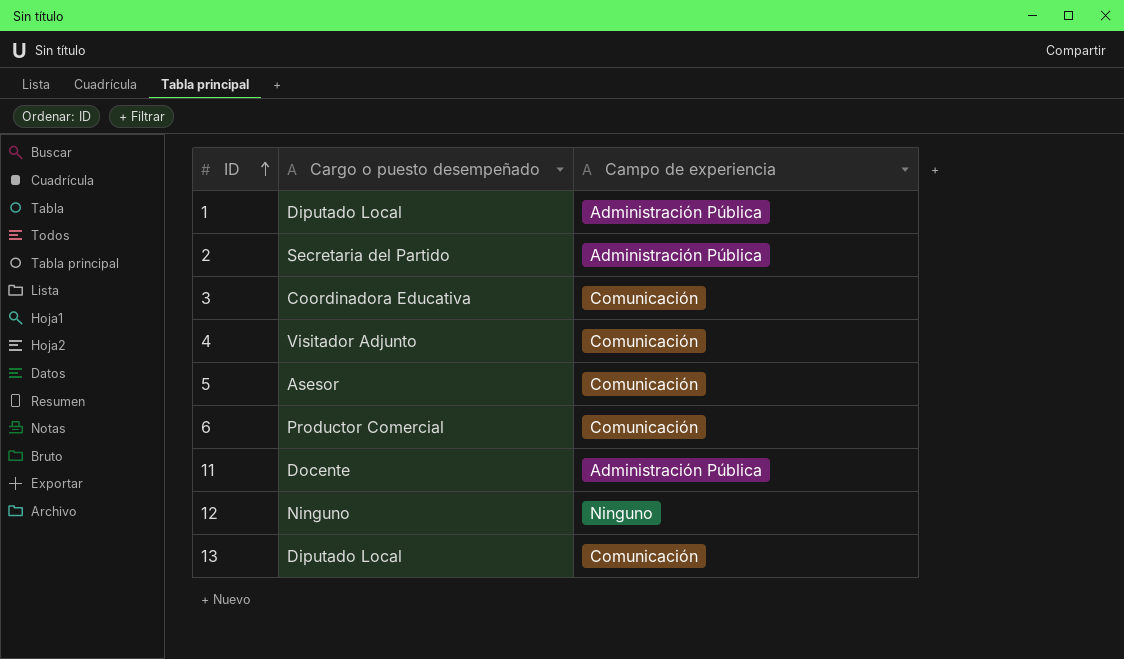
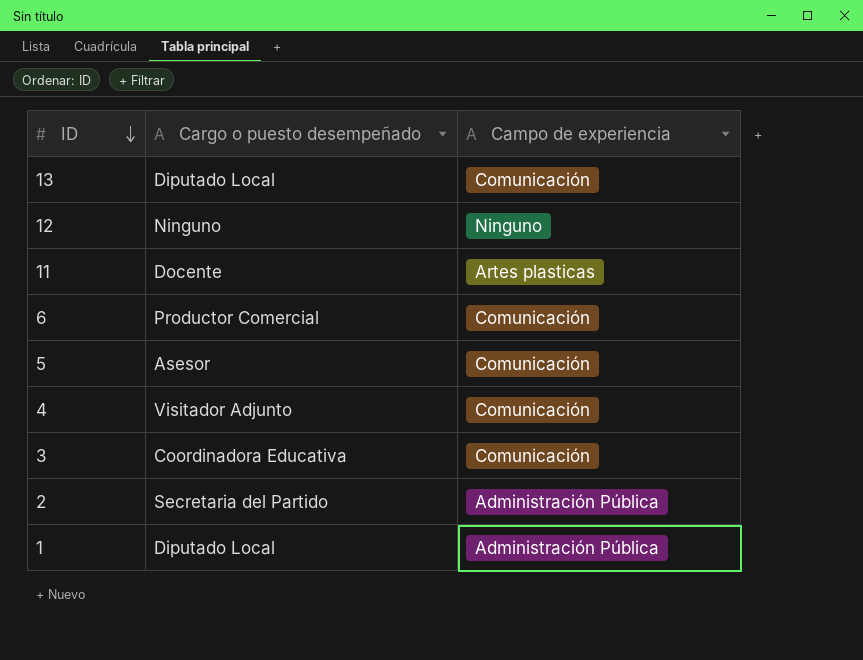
row order: ID ascending -> ID descending
11 | Campo de experiencia: Administración Pública -> Artes plasticas

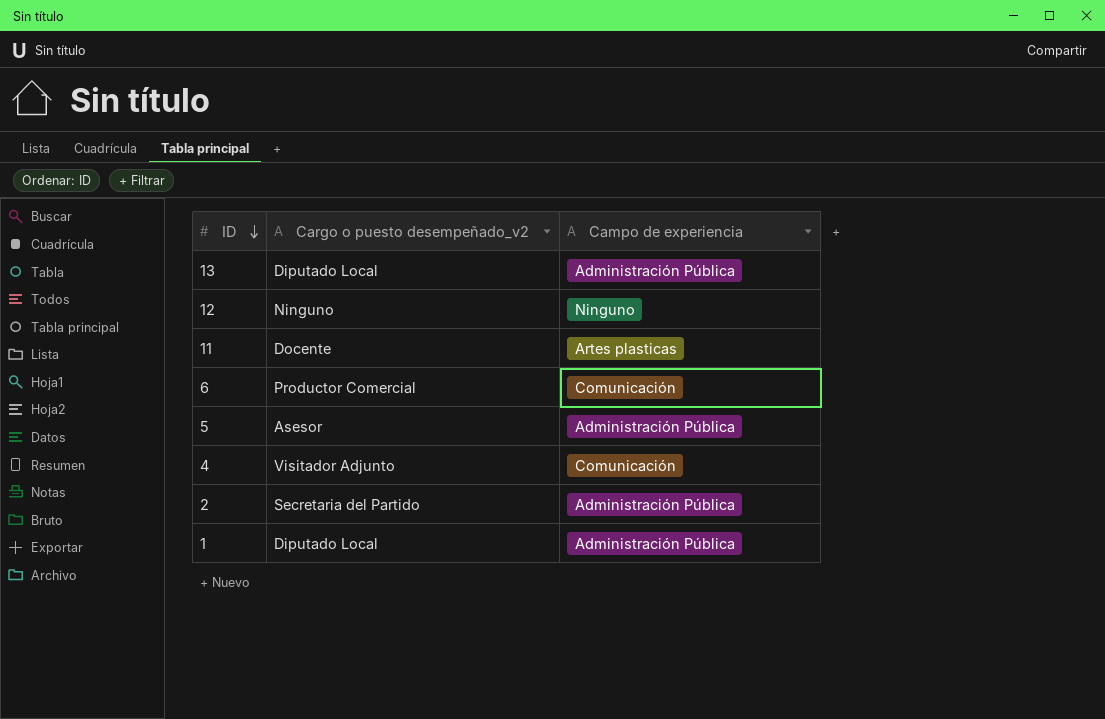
column name: Cargo o puesto desempeñado -> Cargo o puesto desempeñado_v2
row 3: Coordinadora Educativa | Comunicación -> none
13 | Campo de experiencia: Comunicación -> Administración Pública
5 | Campo de experiencia: Comunicación -> Administración Pública

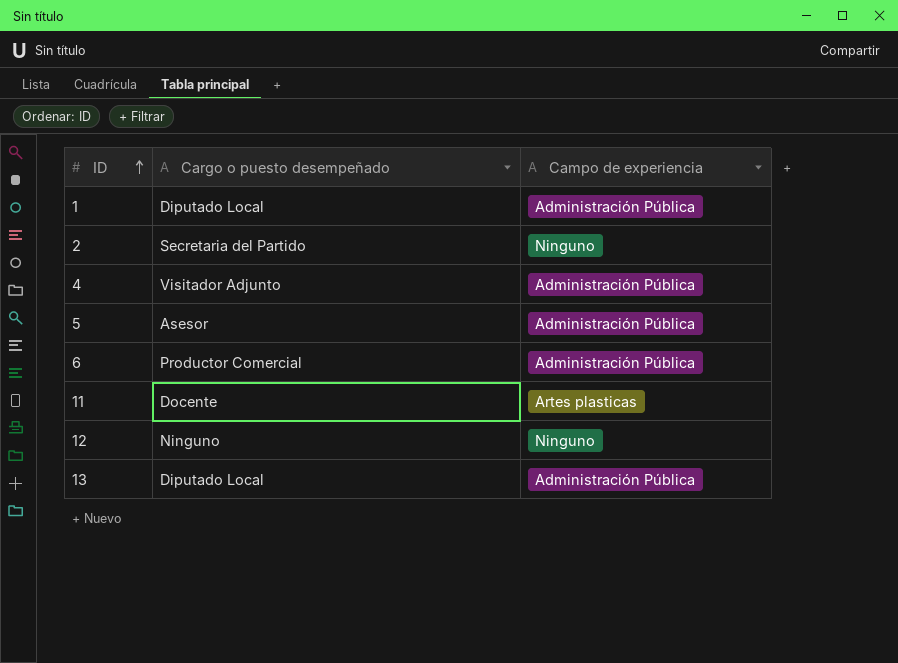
row order: ID descending -> ID ascending
column name: Cargo o puesto desempeñado_v2 -> Cargo o puesto desempeñado
2 | Campo de experiencia: Administración Pública -> Ninguno
4 | Campo de experiencia: Comunicación -> Administración Pública
6 | Campo de experiencia: Comunicación -> Administración Pública

